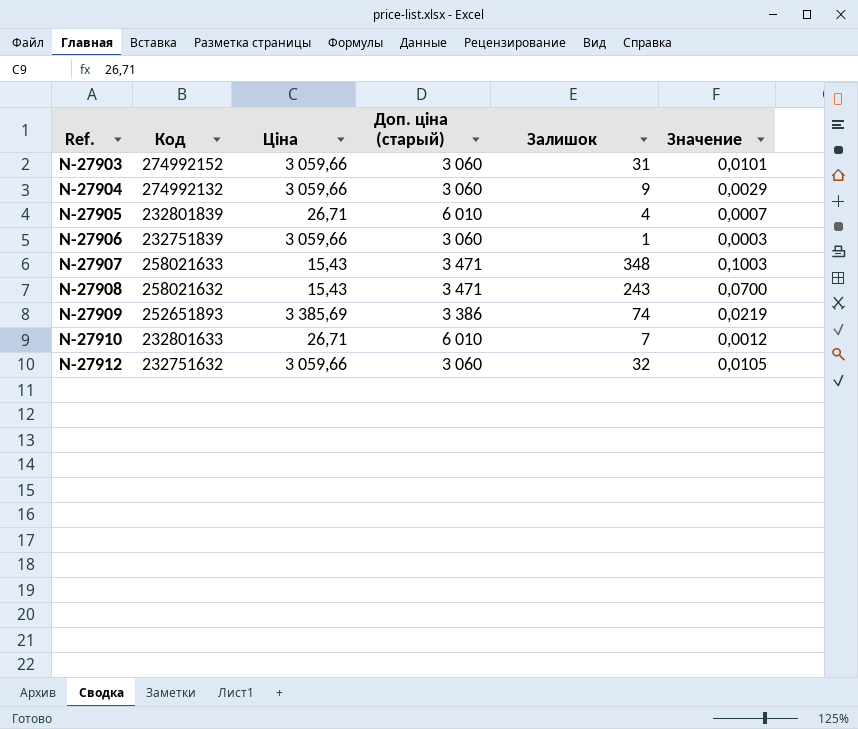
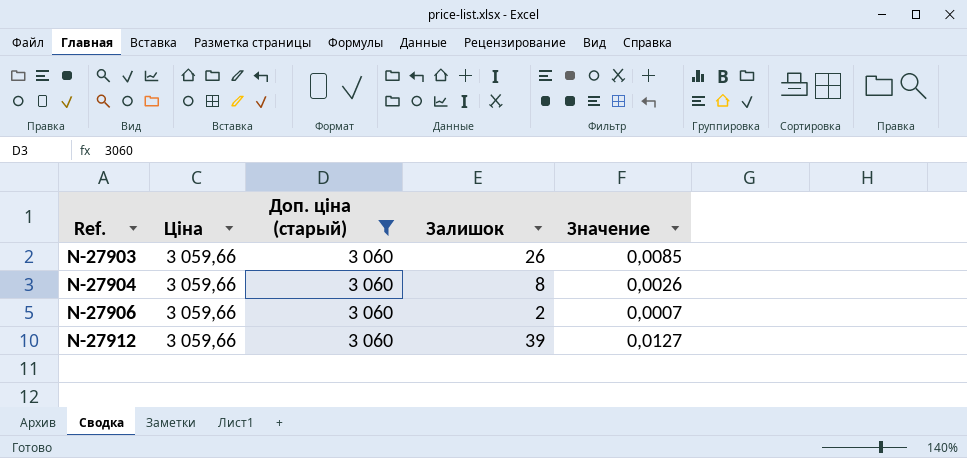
filter: none -> Доп. ціна (старый) = 3 060
column Код | position: 2 -> none
N-27903 | Залишок: 31 -> 26
N-27903 | Значение: 0,0101 -> 0,0085
N-27904 | Залишок: 9 -> 8
N-27904 | Значение: 0,0029 -> 0,0026
N-27906 | Залишок: 1 -> 2
N-27906 | Значение: 0,0003 -> 0,0007
N-27912 | Залишок: 32 -> 39
N-27912 | Значение: 0,0105 -> 0,0127

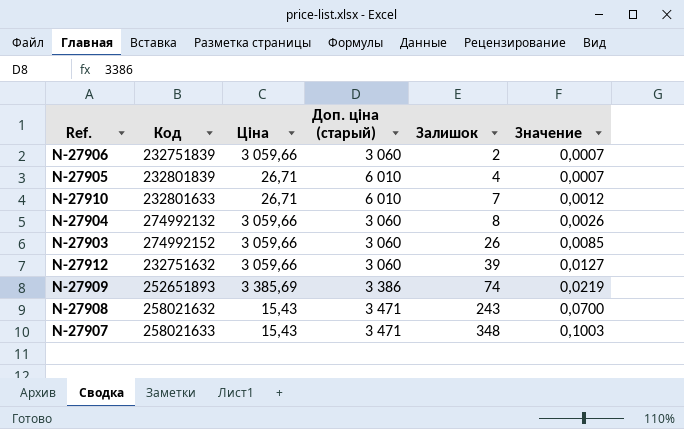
filter: Доп. ціна (старый) = 3 060 -> none
row order: Ref. ascending -> Залишок ascending
column Код | position: none -> 2

